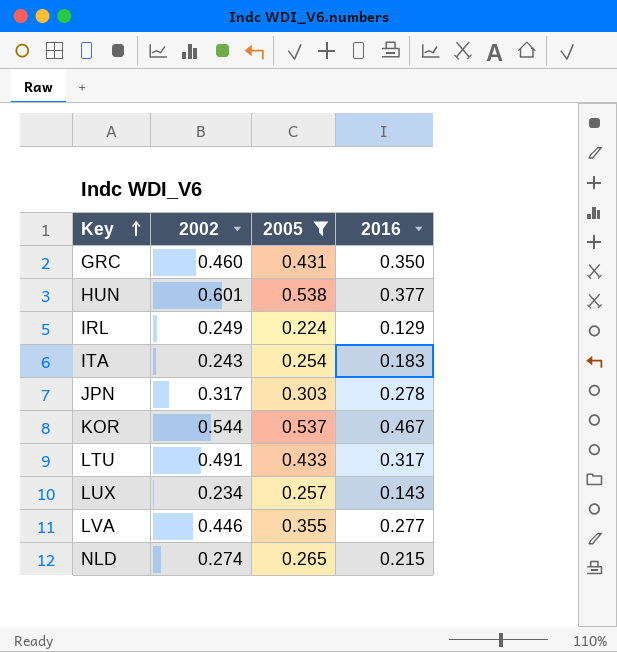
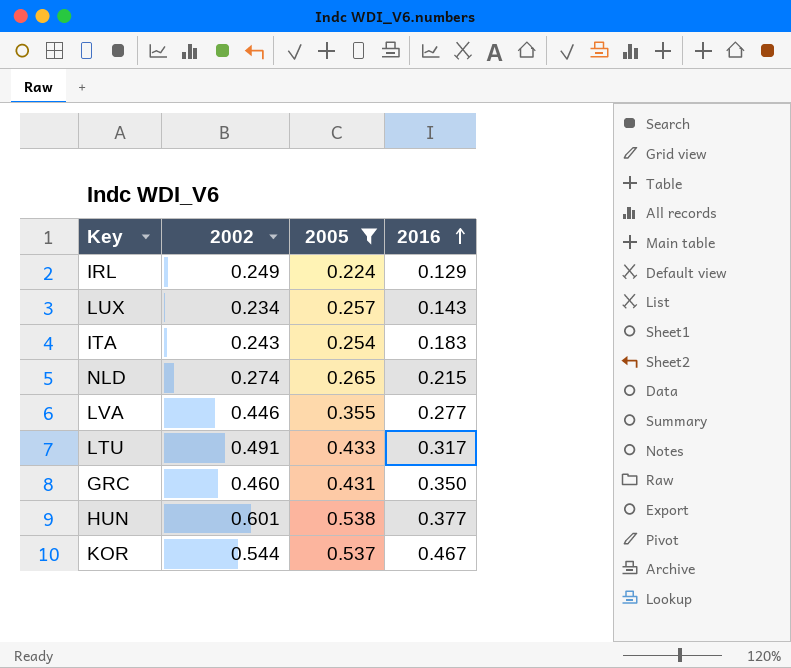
row order: Key ascending -> 2016 ascending
row JPN: 0.317 | 0.303 | 0.278 -> none

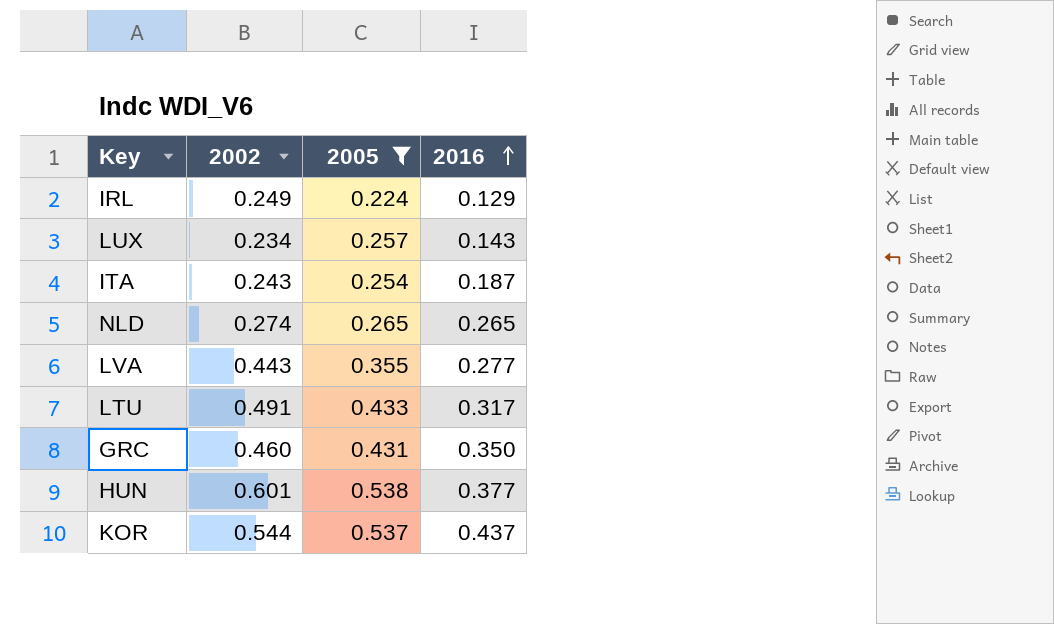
ITA | 2016: 0.183 -> 0.187
NLD | 2016: 0.215 -> 0.265
LVA | 2002: 0.446 -> 0.443
KOR | 2016: 0.467 -> 0.437

